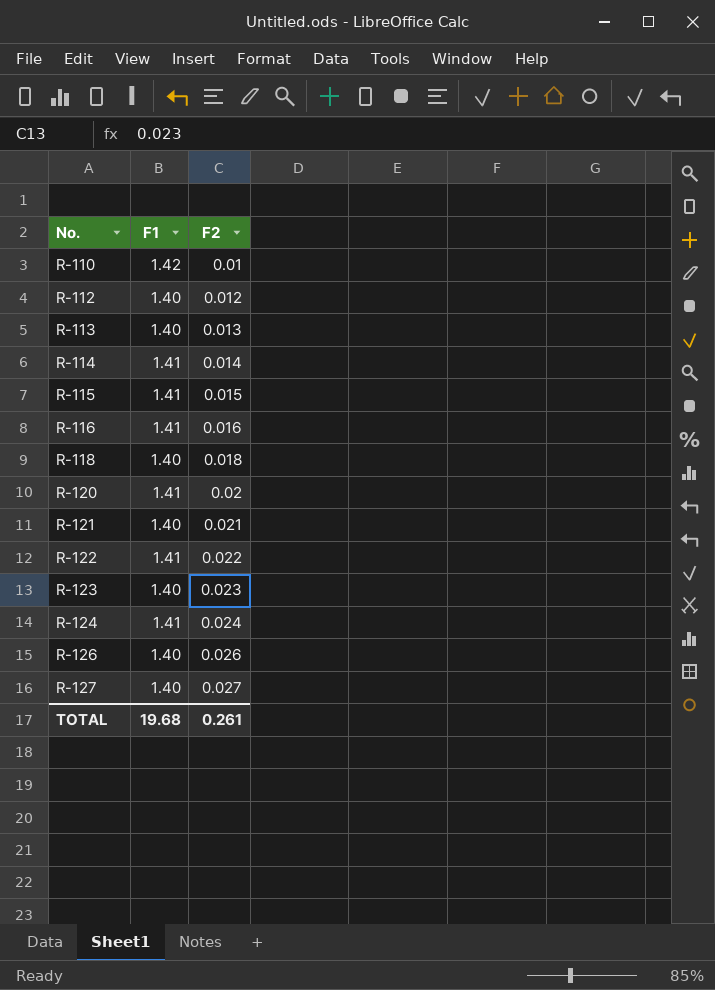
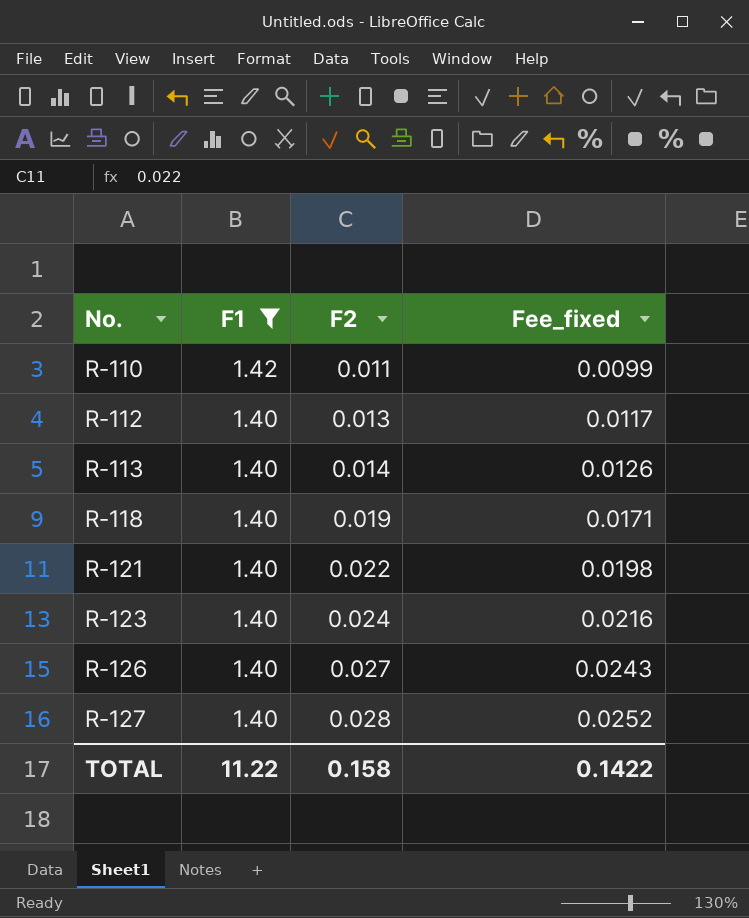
filter: none -> F1 != 1.41
column Fee_fixed | formula: none -> [F2] * 0.9
R-110 | F2: 0.01 -> 0.011
R-112 | F2: 0.012 -> 0.013
R-113 | F2: 0.013 -> 0.014
R-118 | F2: 0.018 -> 0.019
R-121 | F2: 0.021 -> 0.022
R-123 | F2: 0.023 -> 0.024
R-126 | F2: 0.026 -> 0.027
R-127 | F2: 0.027 -> 0.028
TOTAL | F1: 19.68 -> 11.22
TOTAL | F2: 0.261 -> 0.158

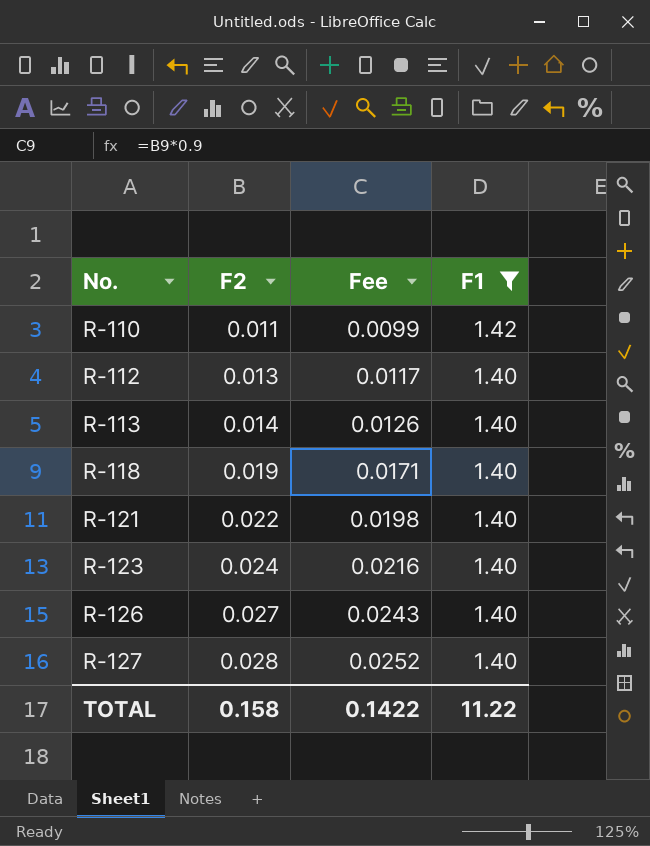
column name: Fee_fixed -> Fee
column F1 | position: 2 -> 4

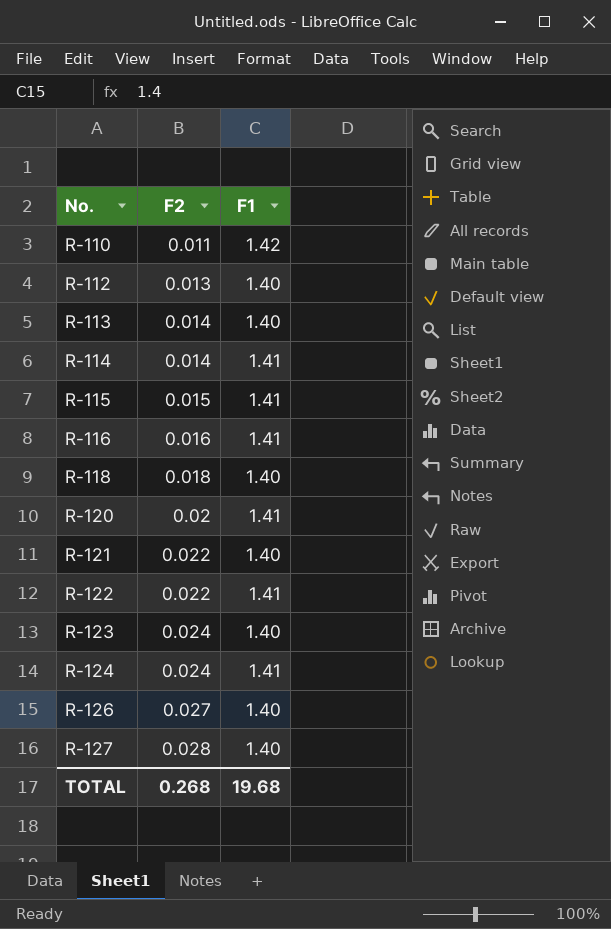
filter: F1 != 1.41 -> none
column Fee | formula: [F2] * 0.9 -> none
R-118 | F2: 0.019 -> 0.018
TOTAL | F2: 0.158 -> 0.268
TOTAL | F1: 11.22 -> 19.68

